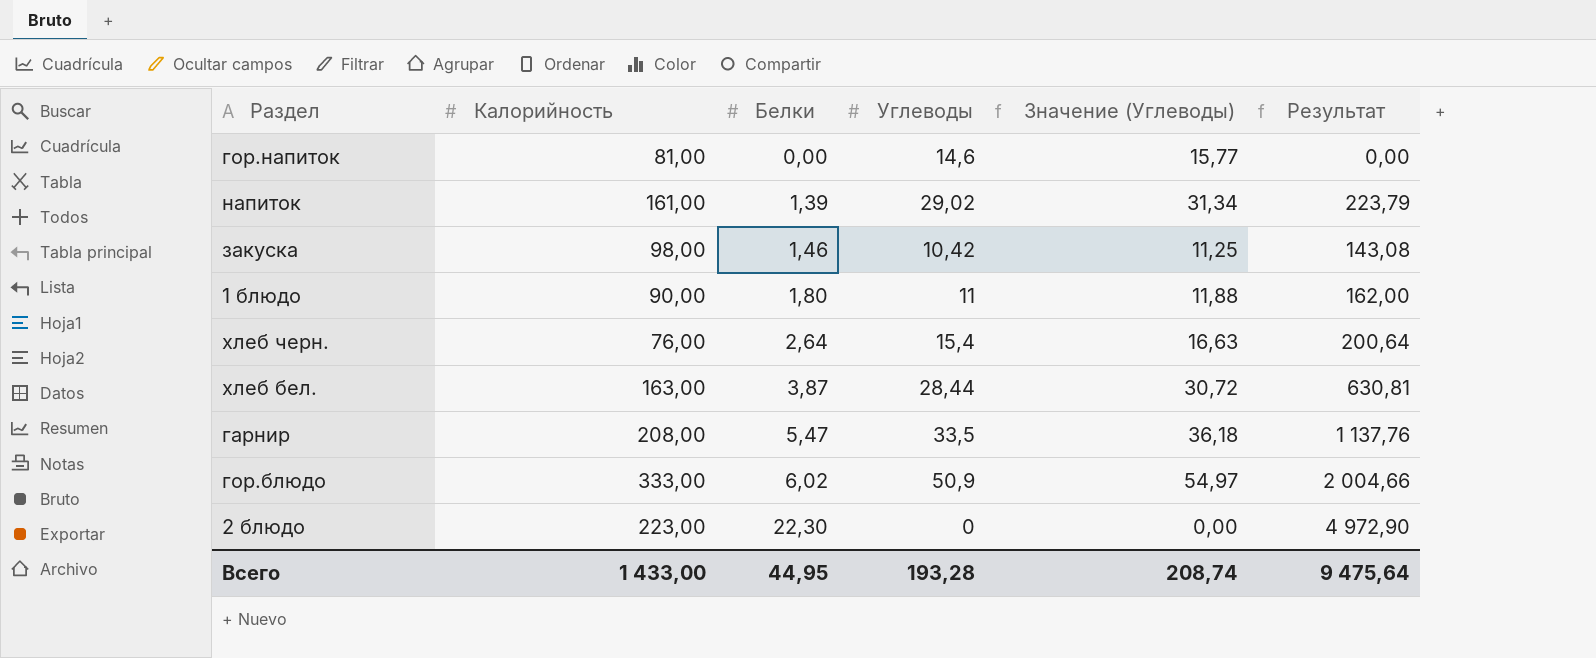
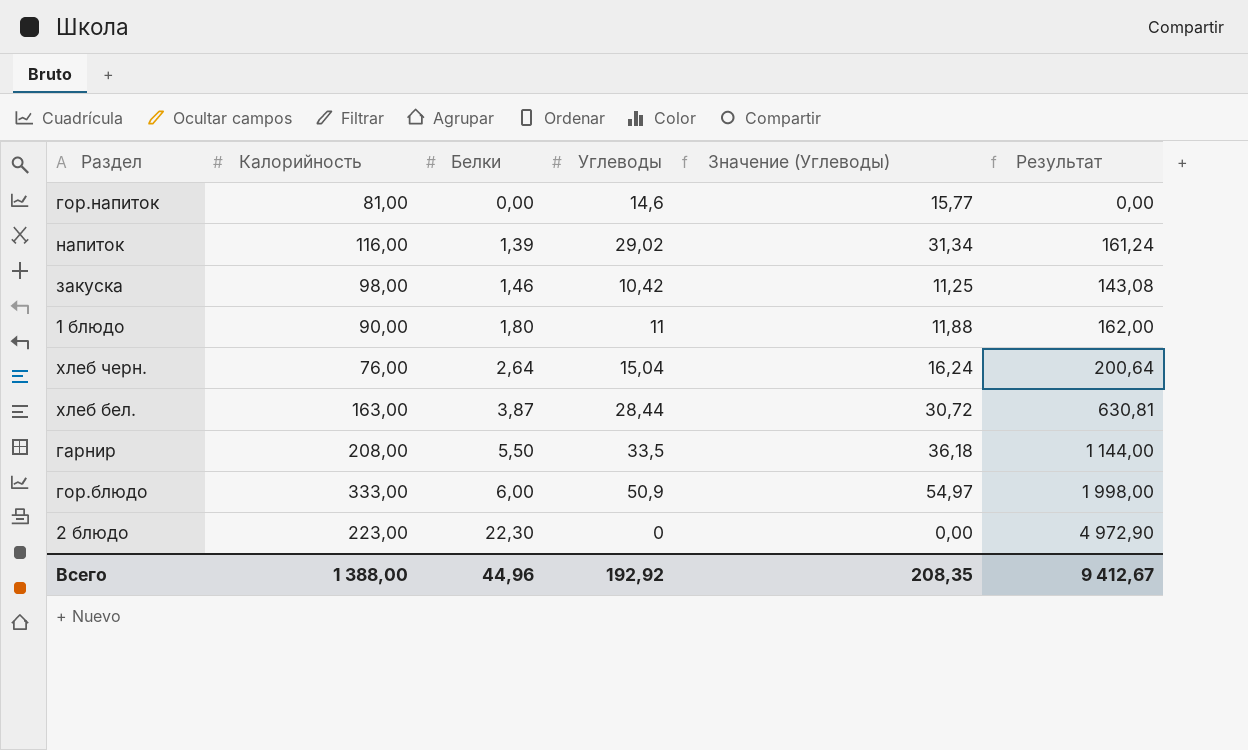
напиток | Калорийность: 161,00 -> 116,00
напиток | Результат: 223,79 -> 161,24
хлеб черн. | Углеводы: 15,4 -> 15,04
хлеб черн. | Значение (Углеводы): 16,63 -> 16,24
гарнир | Белки: 5,47 -> 5,50
гарнир | Результат: 1 137,76 -> 1 144,00
гор.блюдо | Белки: 6,02 -> 6,00
гор.блюдо | Результат: 2 004,66 -> 1 998,00
Всего | Калорийность: 1 433,00 -> 1 388,00
Всего | Белки: 44,95 -> 44,96
Всего | Углеводы: 193,28 -> 192,92
Всего | Значение (Углеводы): 208,74 -> 208,35
Всего | Результат: 9 475,64 -> 9 412,67

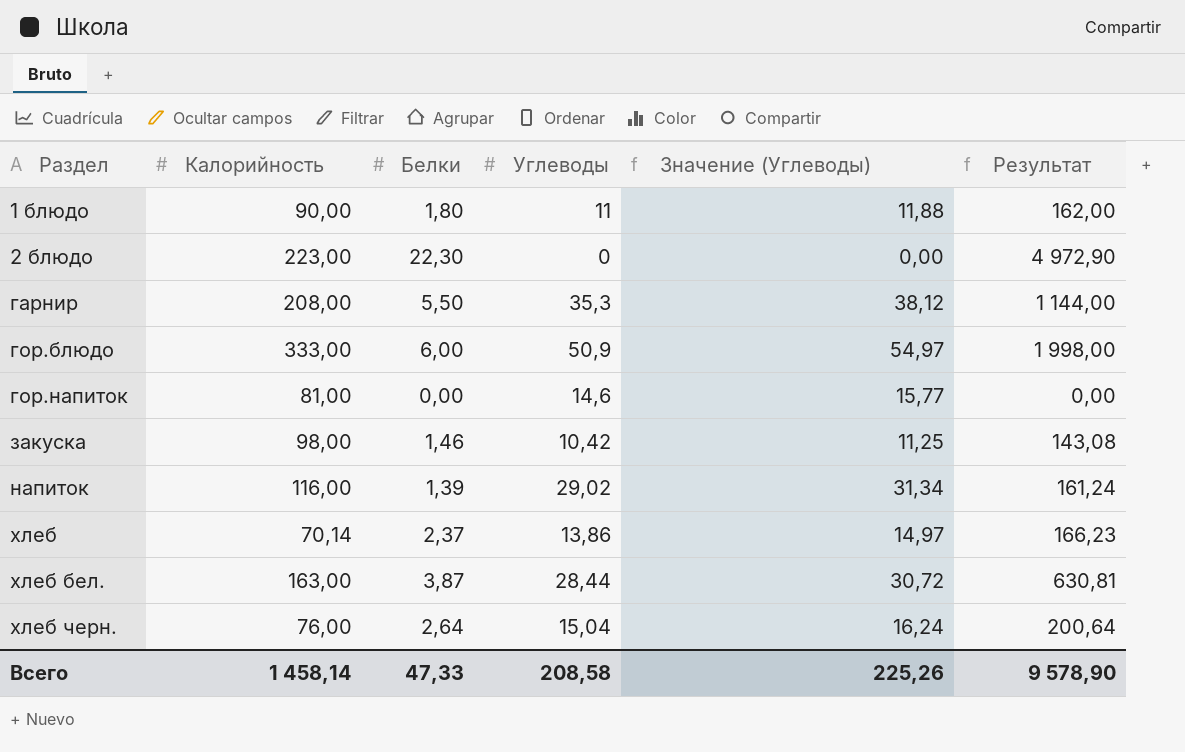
row order: Белки ascending -> Раздел ascending
гарнир | Углеводы: 33,5 -> 35,3
гарнир | Значение (Углеводы): 36,18 -> 38,12
row хлеб: none -> 70,14 | 2,37 | 13,86 | 14,97 | 166,23
Всего | Калорийность: 1 388,00 -> 1 458,14
Всего | Белки: 44,96 -> 47,33
Всего | Углеводы: 192,92 -> 208,58
Всего | Значение (Углеводы): 208,35 -> 225,26
Всего | Результат: 9 412,67 -> 9 578,90

